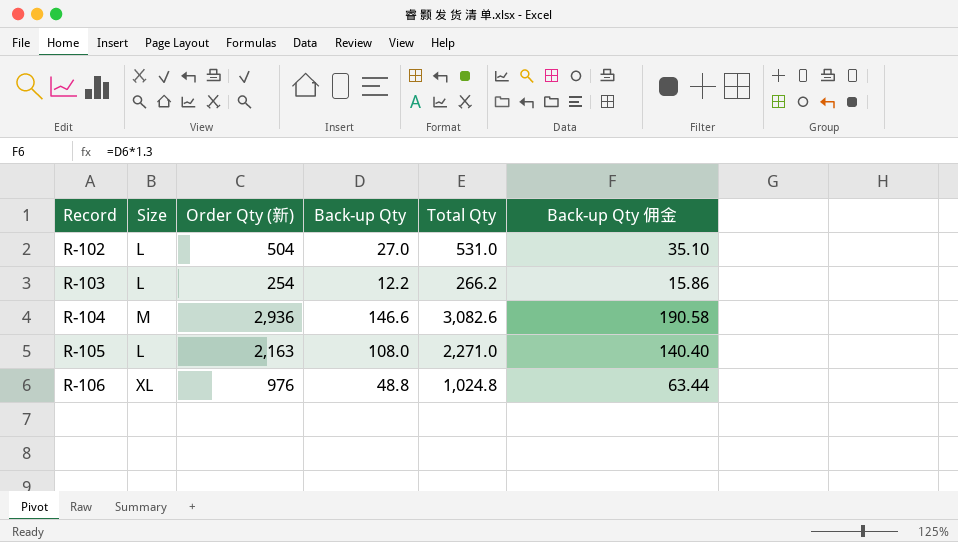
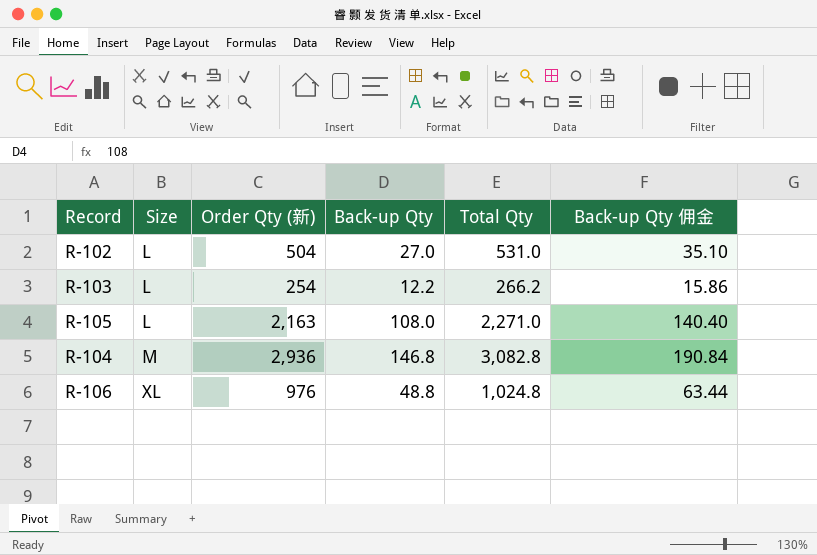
row order: Record ascending -> Size ascending
R-104 | Back-up Qty: 146.6 -> 146.8
R-104 | Total Qty: 3,082.6 -> 3,082.8
R-104 | Back-up Qty 佣金: 190.58 -> 190.84

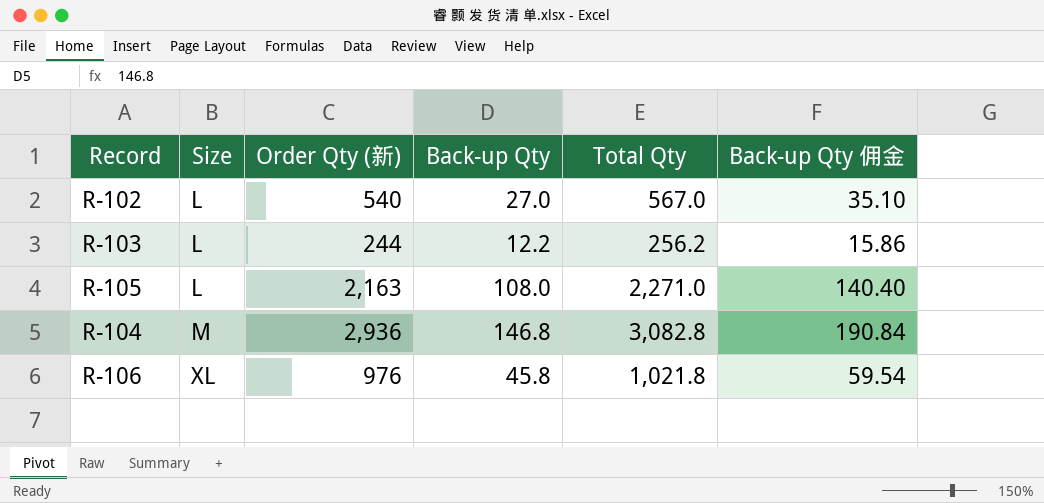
R-102 | Order Qty (新): 504 -> 540
R-102 | Total Qty: 531.0 -> 567.0
R-103 | Order Qty (新): 254 -> 244
R-103 | Total Qty: 266.2 -> 256.2
R-106 | Back-up Qty: 48.8 -> 45.8
R-106 | Total Qty: 1,024.8 -> 1,021.8
R-106 | Back-up Qty 佣金: 63.44 -> 59.54

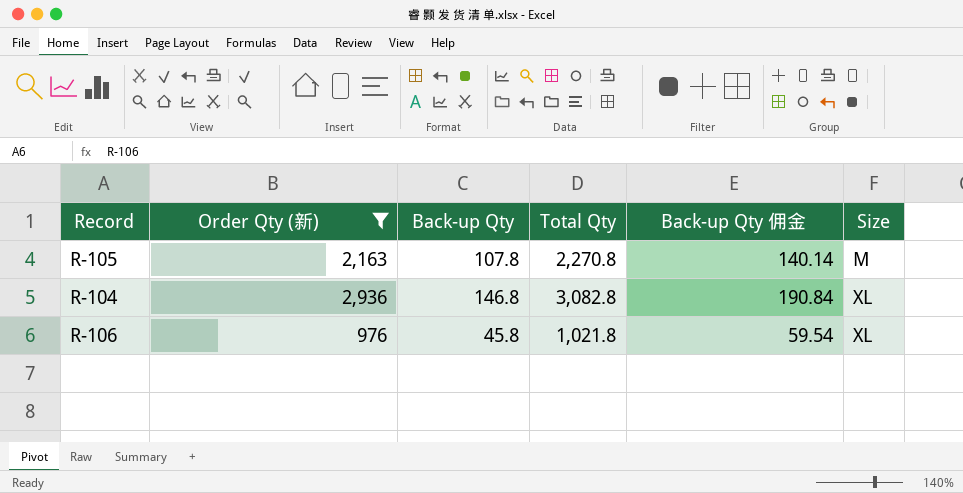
filter: none -> Order Qty (新) >= 976
column Size | position: 2 -> 6
R-105 | Back-up Qty: 108.0 -> 107.8
R-105 | Total Qty: 2,271.0 -> 2,270.8
R-105 | Back-up Qty 佣金: 140.40 -> 140.14
R-105 | Size: L -> M
R-104 | Size: M -> XL

